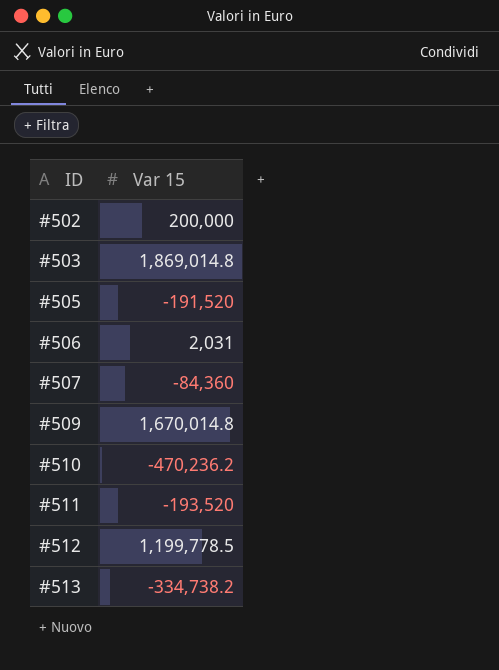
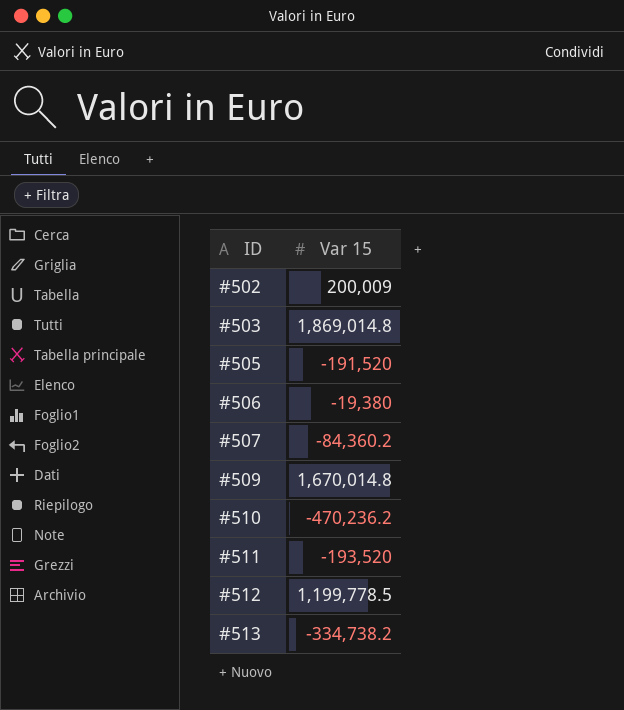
#502 | Var 15: 200,000 -> 200,009
#506 | Var 15: 2,031 -> -19,380
#507 | Var 15: -84,360 -> -84,360.2

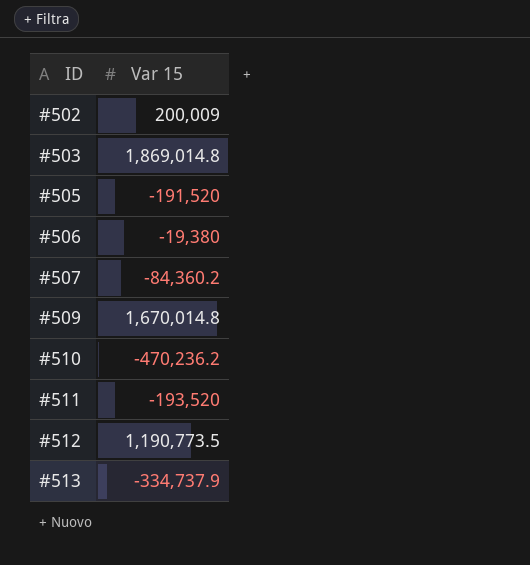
#512 | Var 15: 1,199,778.5 -> 1,190,773.5
#513 | Var 15: -334,738.2 -> -334,737.9

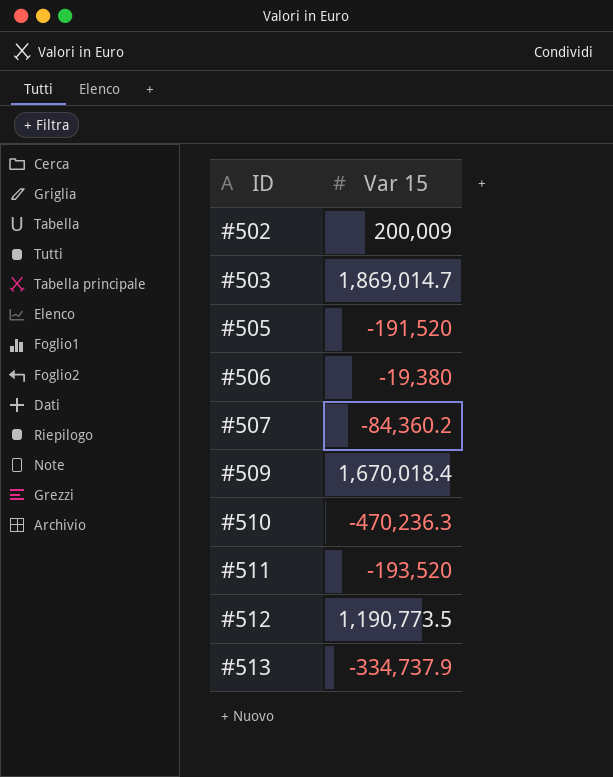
#503 | Var 15: 1,869,014.8 -> 1,869,014.7
#509 | Var 15: 1,670,014.8 -> 1,670,018.4
#510 | Var 15: -470,236.2 -> -470,236.3

